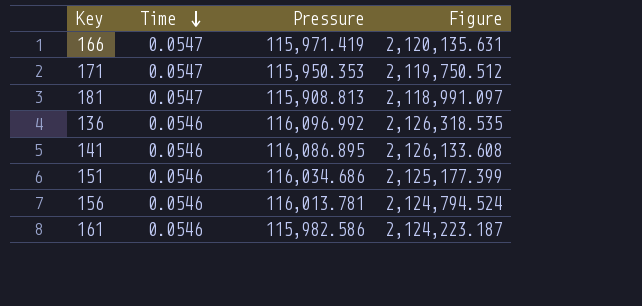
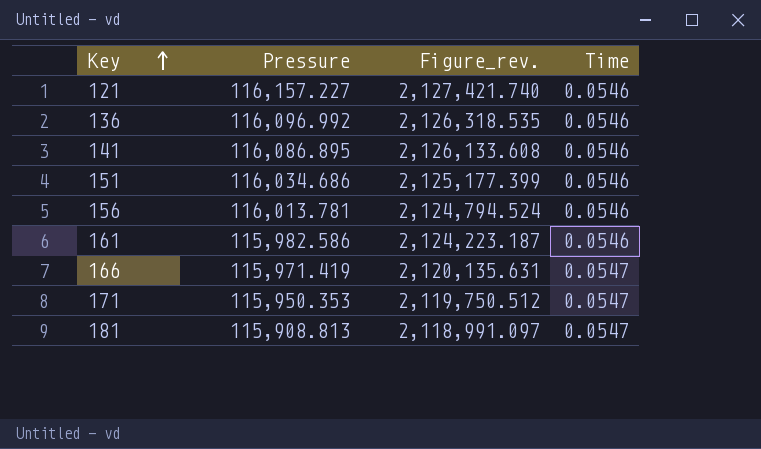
row order: Time descending -> Key ascending
column name: Figure -> Figure_rev.
column Time | position: 2 -> 4
row 121: none -> 116,157.227 | 2,127,421.740 | 0.0546

